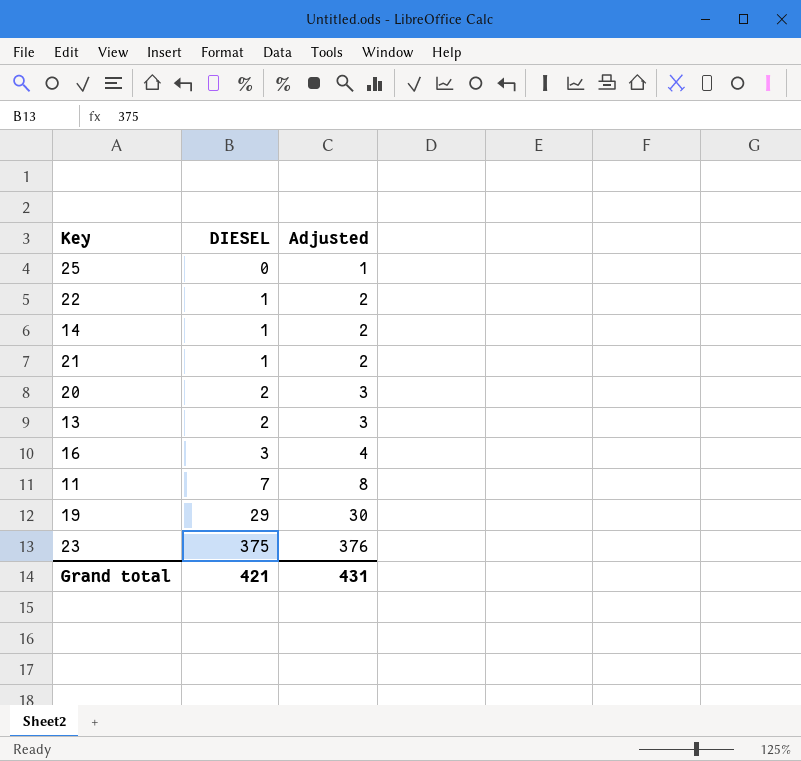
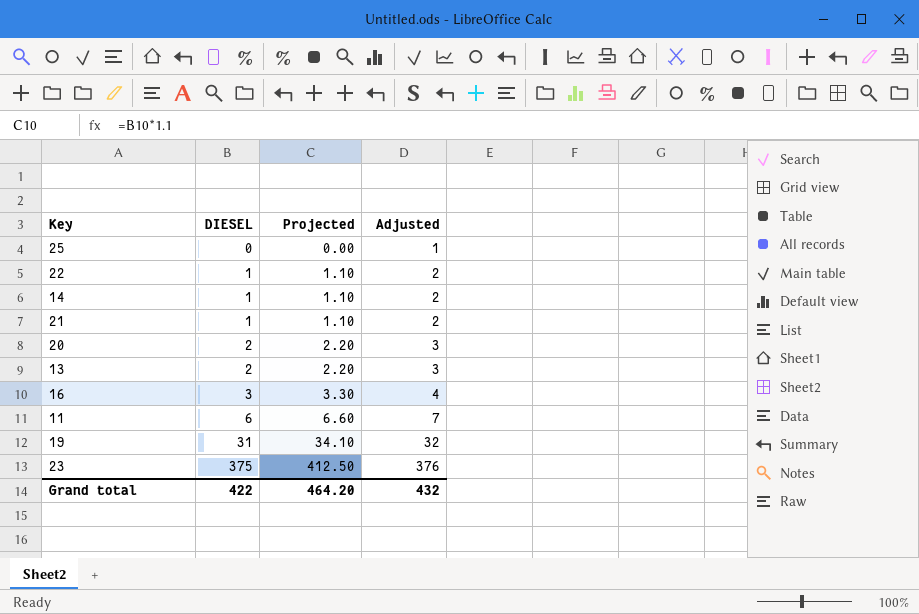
column Projected | formula: none -> [DIESEL] * 1.1
11 | DIESEL: 7 -> 6
11 | Adjusted: 8 -> 7
19 | DIESEL: 29 -> 31
19 | Adjusted: 30 -> 32
Grand total | DIESEL: 421 -> 422
Grand total | Adjusted: 431 -> 432

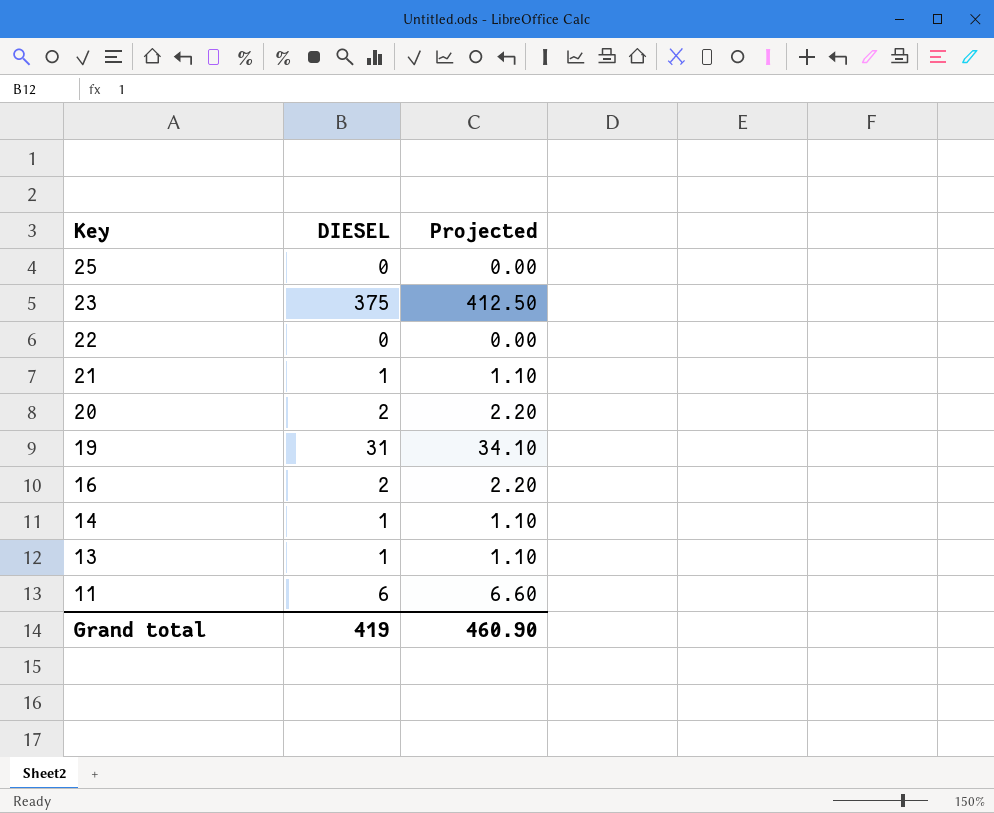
row order: DIESEL ascending -> Key descending
column Adjusted | formula: [DIESEL] + 1 -> none
22 | DIESEL: 1 -> 0
22 | Projected: 1.10 -> 0.00
16 | DIESEL: 3 -> 2
16 | Projected: 3.30 -> 2.20
13 | DIESEL: 2 -> 1
13 | Projected: 2.20 -> 1.10
Grand total | DIESEL: 422 -> 419
Grand total | Projected: 464.20 -> 460.90

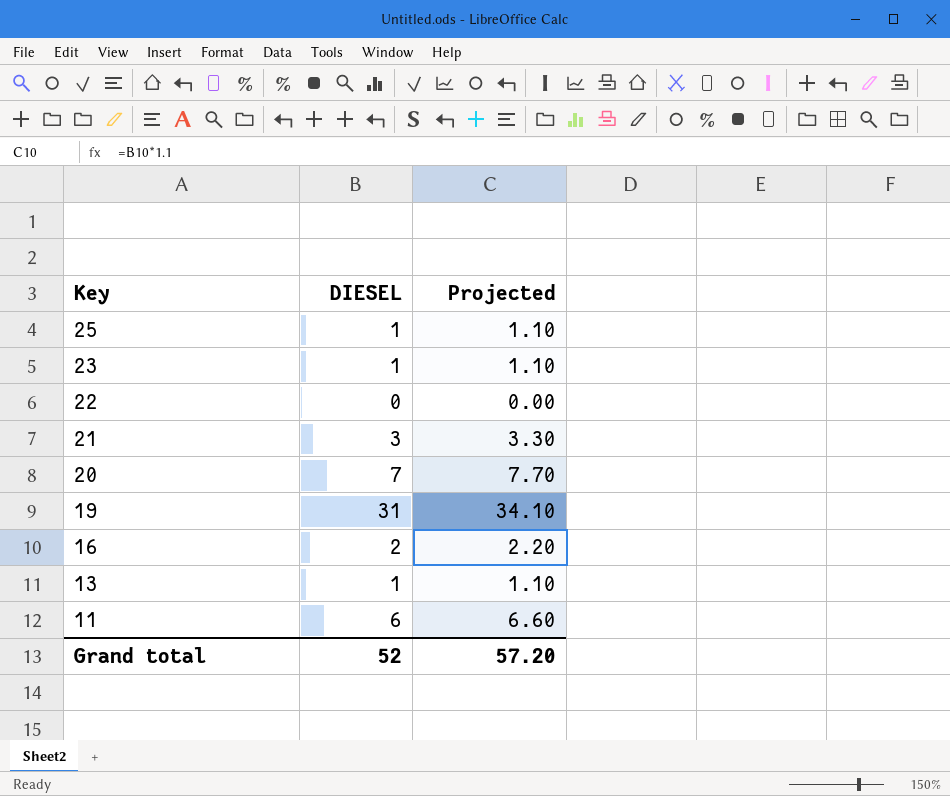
row 14: 1 | 1.10 -> none
25 | DIESEL: 0 -> 1
25 | Projected: 0.00 -> 1.10
23 | DIESEL: 375 -> 1
23 | Projected: 412.50 -> 1.10
21 | DIESEL: 1 -> 3
21 | Projected: 1.10 -> 3.30
20 | DIESEL: 2 -> 7
20 | Projected: 2.20 -> 7.70
Grand total | DIESEL: 419 -> 52
Grand total | Projected: 460.90 -> 57.20

